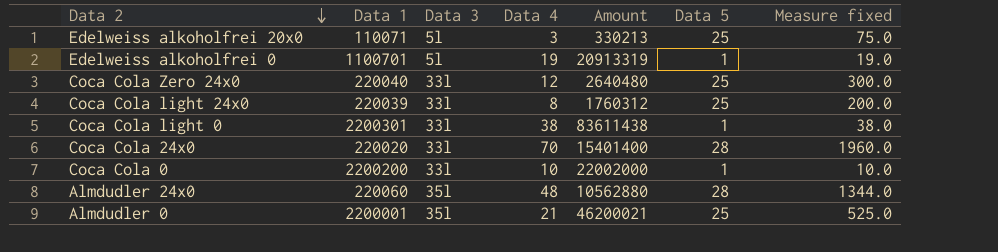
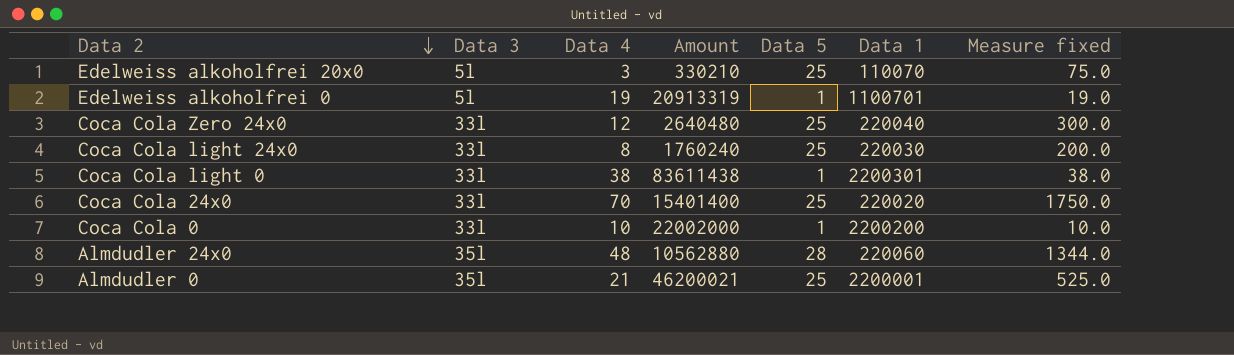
column Data 1 | position: 2 -> 6
Edelweiss alkoholfrei 20x0 | Amount: 330213 -> 330210
Edelweiss alkoholfrei 20x0 | Data 1: 110071 -> 110070
Coca Cola light 24x0 | Amount: 1760312 -> 1760240
Coca Cola light 24x0 | Data 1: 220039 -> 220030
Coca Cola 24x0 | Data 5: 28 -> 25
Coca Cola 24x0 | Measure fixed: 1960.0 -> 1750.0

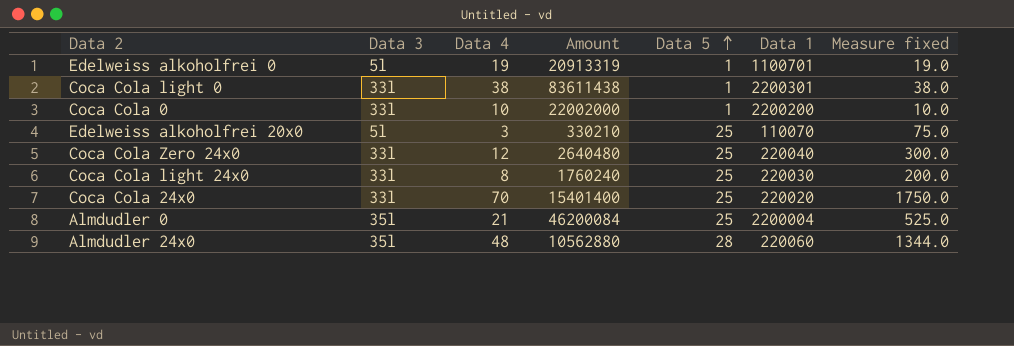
row order: Data 2 descending -> Data 5 ascending
Almdudler 0 | Amount: 46200021 -> 46200084
Almdudler 0 | Data 1: 2200001 -> 2200004

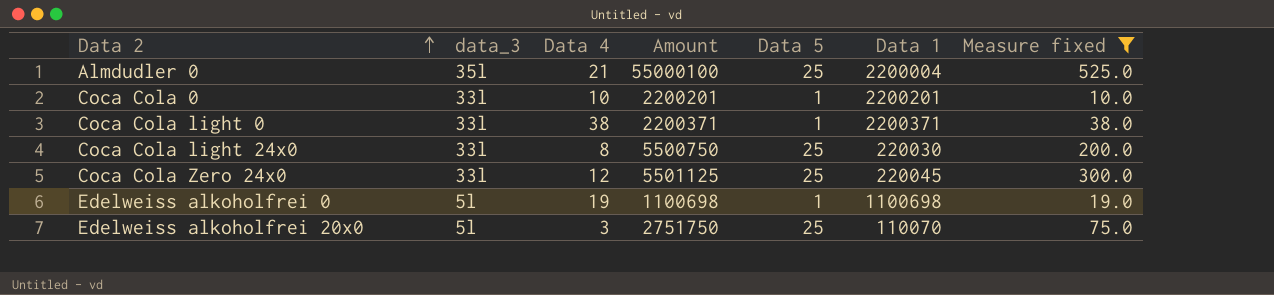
filter: none -> Measure fixed <= 525.0
row order: Data 5 ascending -> Data 2 ascending
column name: Data 3 -> data_3
column Amount | formula: [Data 4] * [Data 1] -> [Data 5] * [Data 1]
Coca Cola 0 | Data 1: 2200200 -> 2200201
Coca Cola light 0 | Data 1: 2200301 -> 2200371
Coca Cola Zero 24x0 | Data 1: 220040 -> 220045
Edelweiss alkoholfrei 0 | Data 1: 1100701 -> 1100698

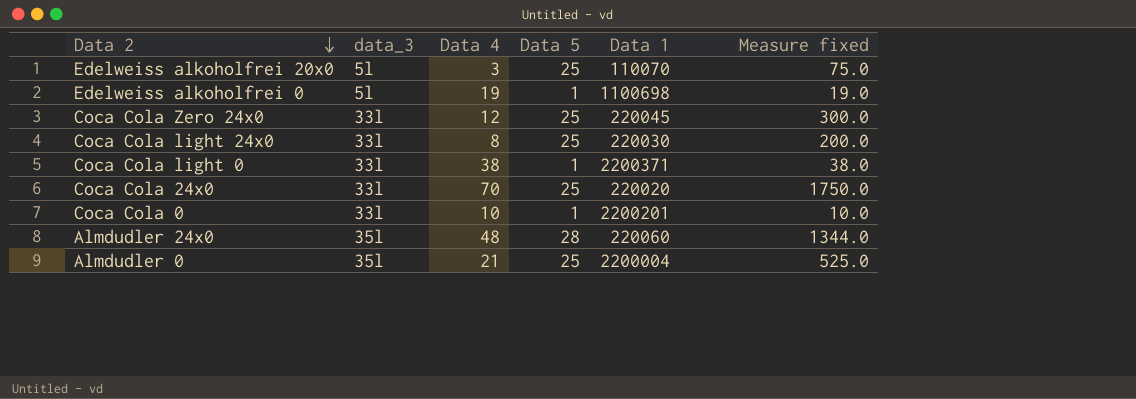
filter: Measure fixed <= 525.0 -> none
row order: Data 2 ascending -> Data 2 descending
column Amount | formula: [Data 5] * [Data 1] -> none

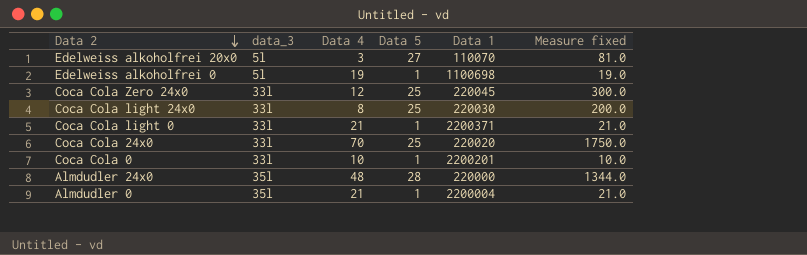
Edelweiss alkoholfrei 20x0 | Data 5: 25 -> 27
Edelweiss alkoholfrei 20x0 | Measure fixed: 75.0 -> 81.0
Coca Cola light 0 | Data 4: 38 -> 21
Coca Cola light 0 | Measure fixed: 38.0 -> 21.0
Almdudler 24x0 | Data 1: 220060 -> 220000
Almdudler 0 | Data 5: 25 -> 1
Almdudler 0 | Measure fixed: 525.0 -> 21.0

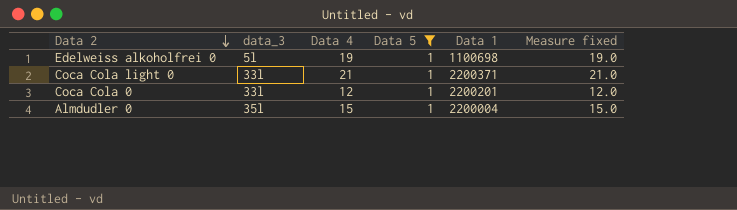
filter: none -> Data 5 = 1
Coca Cola 0 | Data 4: 10 -> 12
Coca Cola 0 | Measure fixed: 10.0 -> 12.0
Almdudler 0 | Data 4: 21 -> 15
Almdudler 0 | Measure fixed: 21.0 -> 15.0

